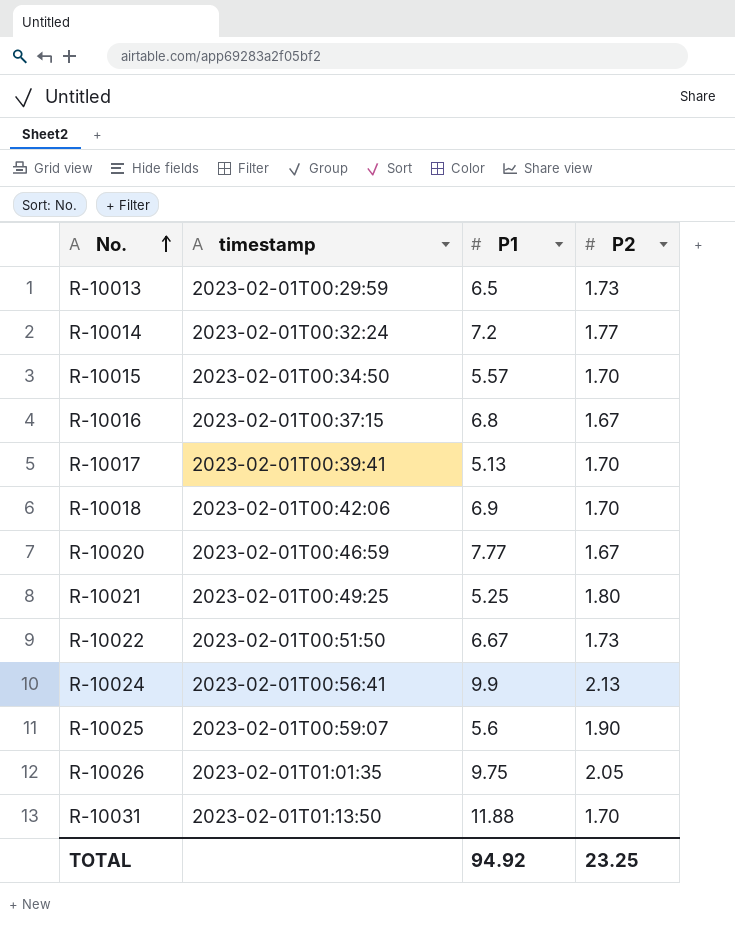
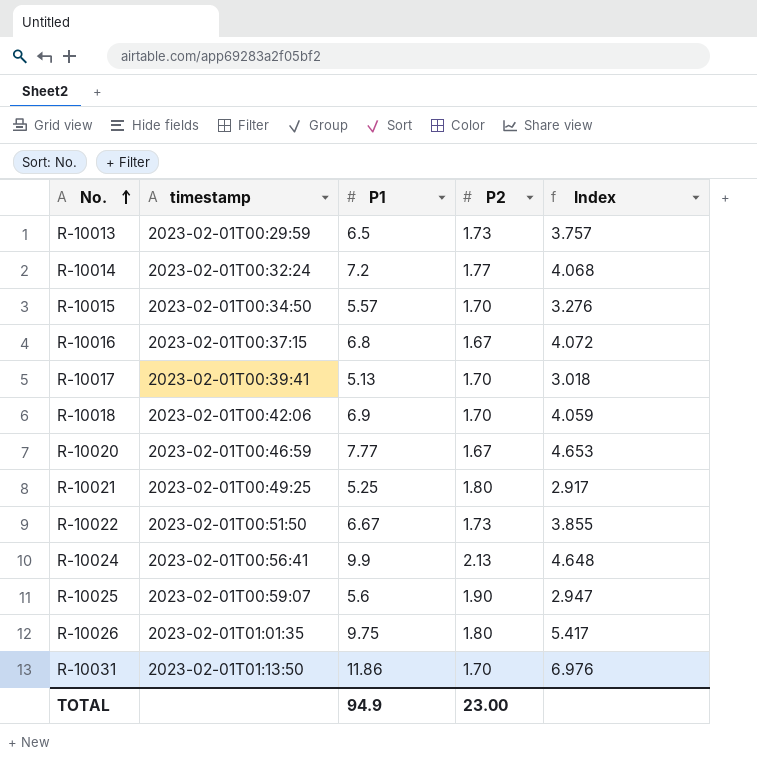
column Index | formula: none -> [P1] / [P2]
R-10026 | P2: 2.05 -> 1.80
R-10031 | P1: 11.88 -> 11.86
TOTAL | P1: 94.92 -> 94.9
TOTAL | P2: 23.25 -> 23.00

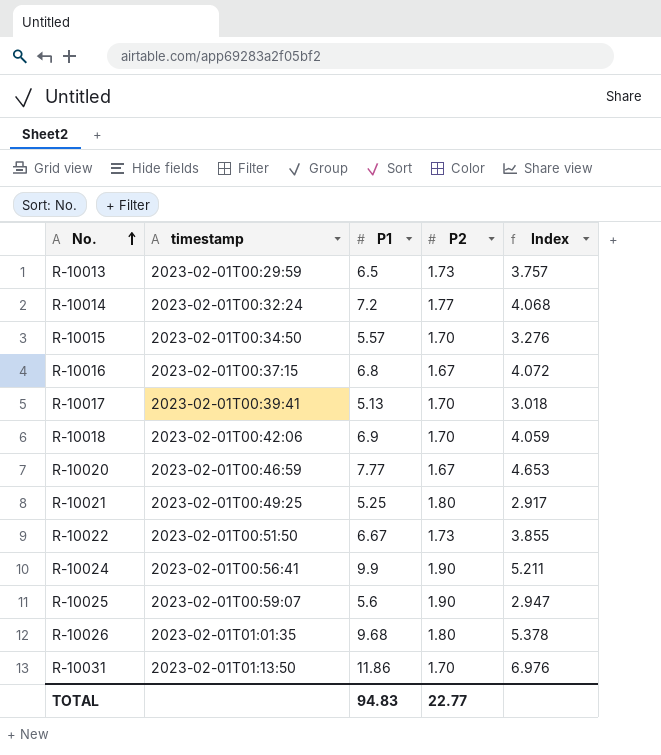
R-10024 | P2: 2.13 -> 1.90
R-10024 | Index: 4.648 -> 5.211
R-10026 | P1: 9.75 -> 9.68
R-10026 | Index: 5.417 -> 5.378
TOTAL | P1: 94.9 -> 94.83
TOTAL | P2: 23.00 -> 22.77

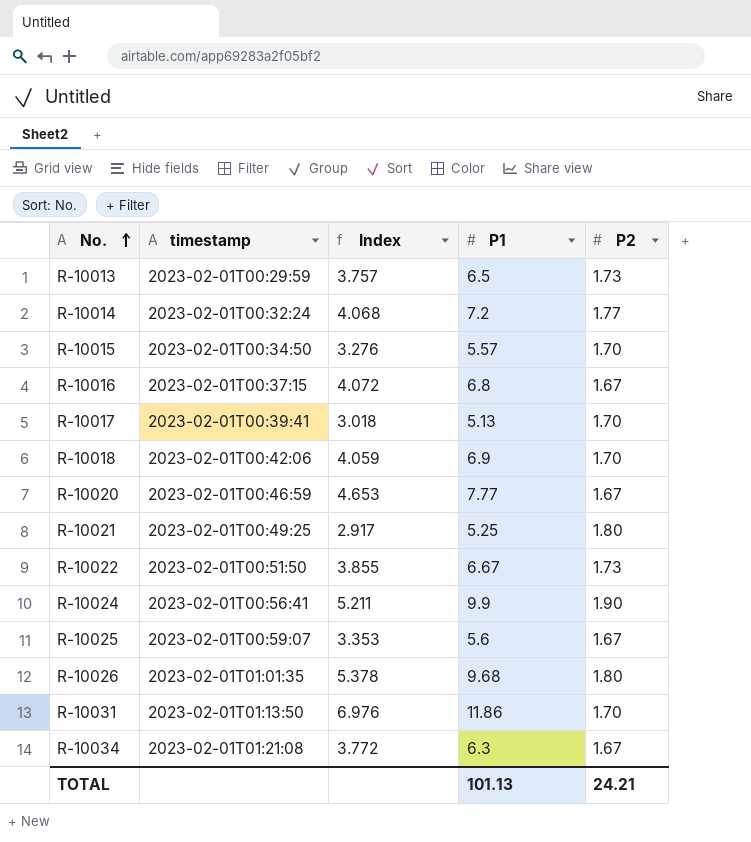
column Index | position: 5 -> 3
R-10025 | Index: 2.947 -> 3.353
R-10025 | P2: 1.90 -> 1.67
row R-10034: none -> 2023-02-01T01:21:08 | 3.772 | 6.3 | 1.67
TOTAL | P1: 94.83 -> 101.13
TOTAL | P2: 22.77 -> 24.21

